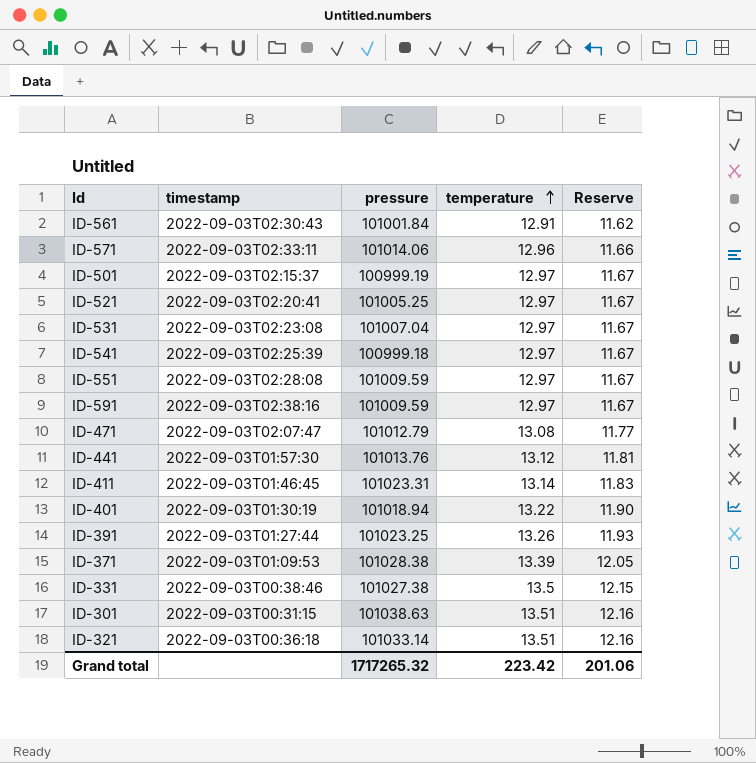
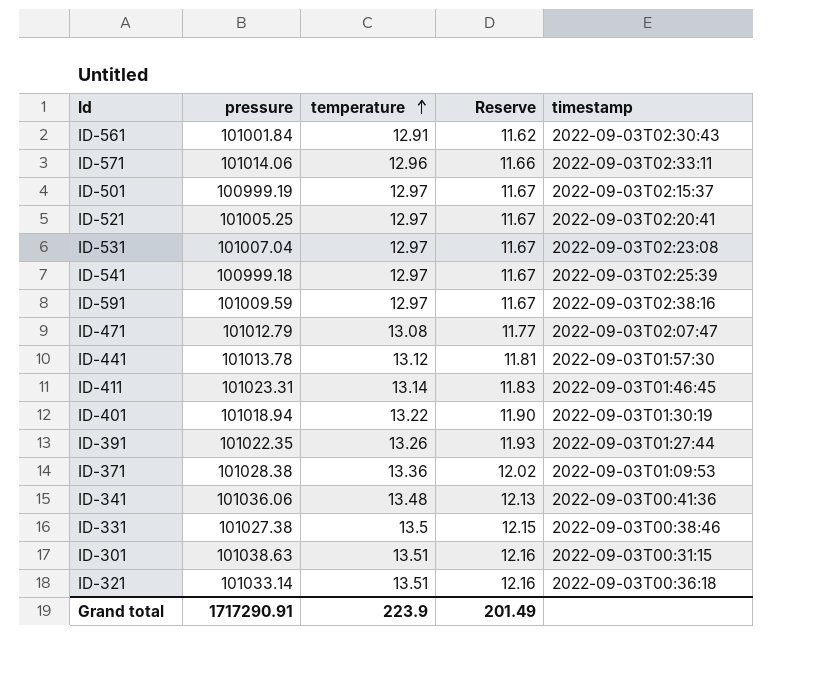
column timestamp | position: 2 -> 5
row ID-551: 2022-09-03T02:28:08 | 101009.59 | 12.97 | 11.67 -> none
ID-441 | pressure: 101013.76 -> 101013.78
ID-391 | pressure: 101023.25 -> 101022.35
ID-371 | temperature: 13.39 -> 13.36
ID-371 | Reserve: 12.05 -> 12.02
row ID-341: none -> 101036.06 | 13.48 | 12.13 | 2022-09-03T00:41:36
Grand total | pressure: 1717265.32 -> 1717290.91
Grand total | temperature: 223.42 -> 223.9
Grand total | Reserve: 201.06 -> 201.49

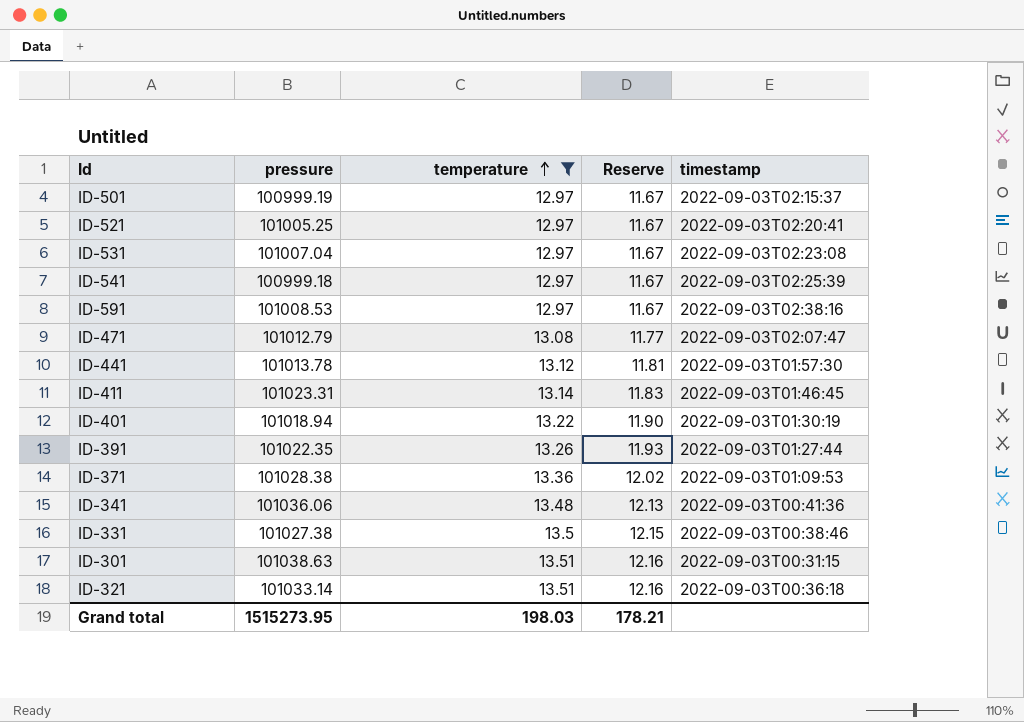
filter: none -> temperature >= 12.97
ID-591 | pressure: 101009.59 -> 101008.53
Grand total | pressure: 1717290.91 -> 1515273.95
Grand total | temperature: 223.9 -> 198.03
Grand total | Reserve: 201.49 -> 178.21

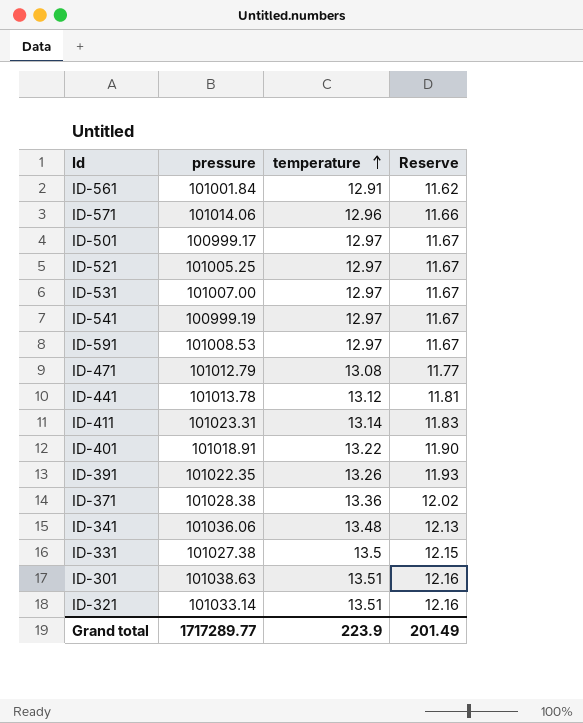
filter: temperature >= 12.97 -> none
column timestamp | position: 5 -> none
ID-501 | pressure: 100999.19 -> 100999.17
ID-531 | pressure: 101007.04 -> 101007.00
ID-541 | pressure: 100999.18 -> 100999.19
ID-401 | pressure: 101018.94 -> 101018.91
Grand total | pressure: 1515273.95 -> 1717289.77
Grand total | temperature: 198.03 -> 223.9
Grand total | Reserve: 178.21 -> 201.49

